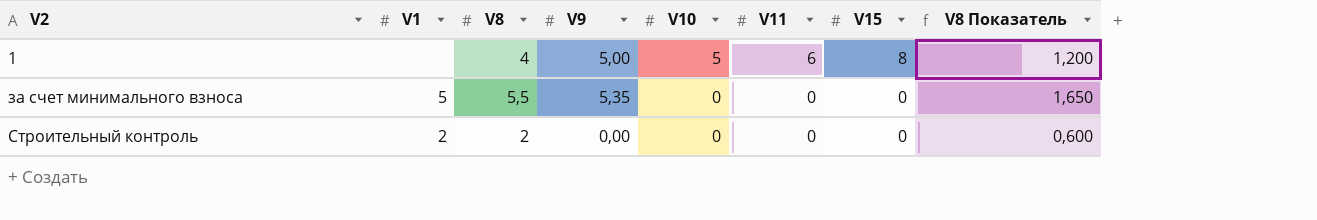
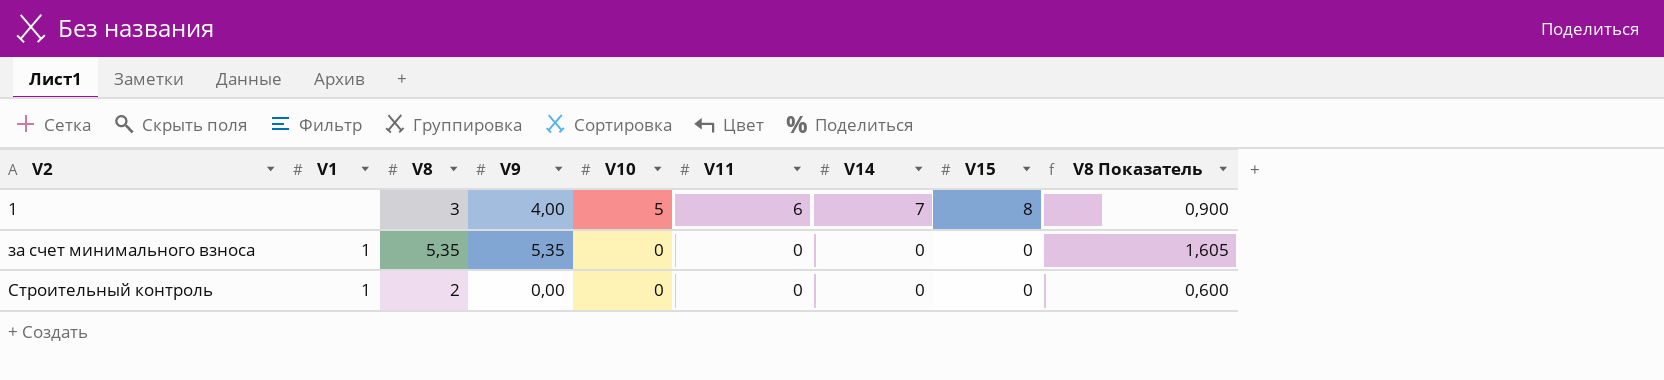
column V14 | position: none -> 7
1 | V8: 4 -> 3
1 | V9: 5,00 -> 4,00
1 | V8 Показатель: 1,200 -> 0,900
за счет минимального взноса | V1: 5 -> 1
за счет минимального взноса | V8: 5,5 -> 5,35
за счет минимального взноса | V8 Показатель: 1,650 -> 1,605
Строительный контроль | V1: 2 -> 1

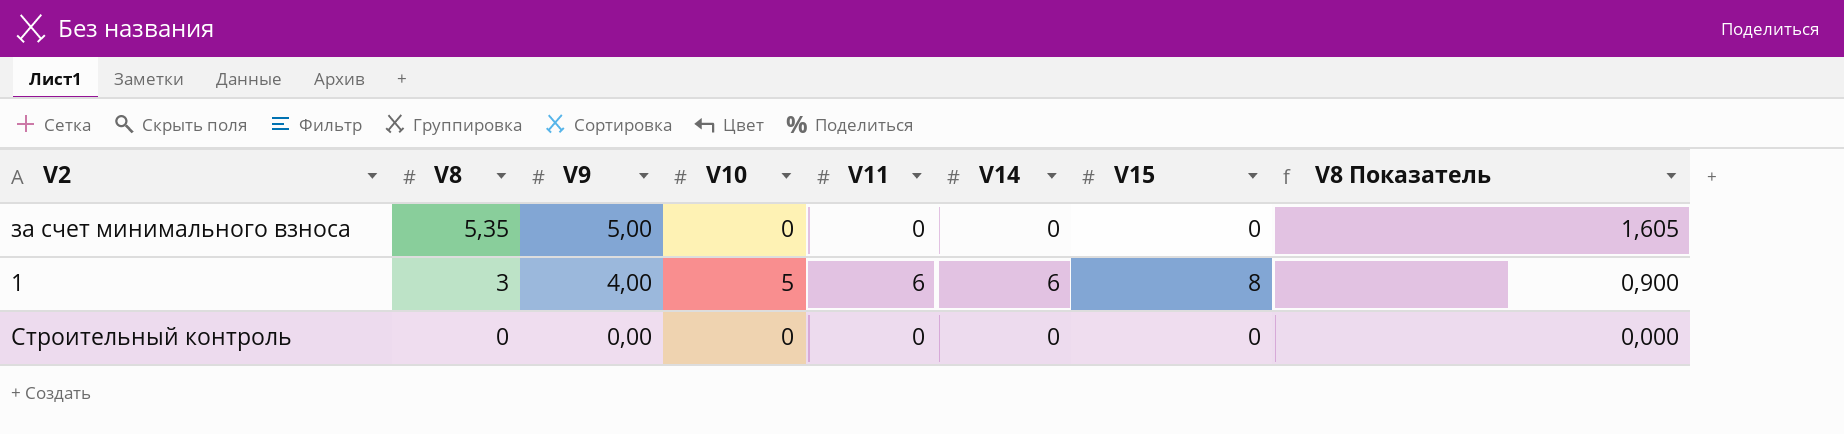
row order: V2 ascending -> V8 descending
column V1 | position: 2 -> none
за счет минимального взноса | V9: 5,35 -> 5,00
1 | V14: 7 -> 6
Строительный контроль | V8: 2 -> 0
Строительный контроль | V8 Показатель: 0,600 -> 0,000

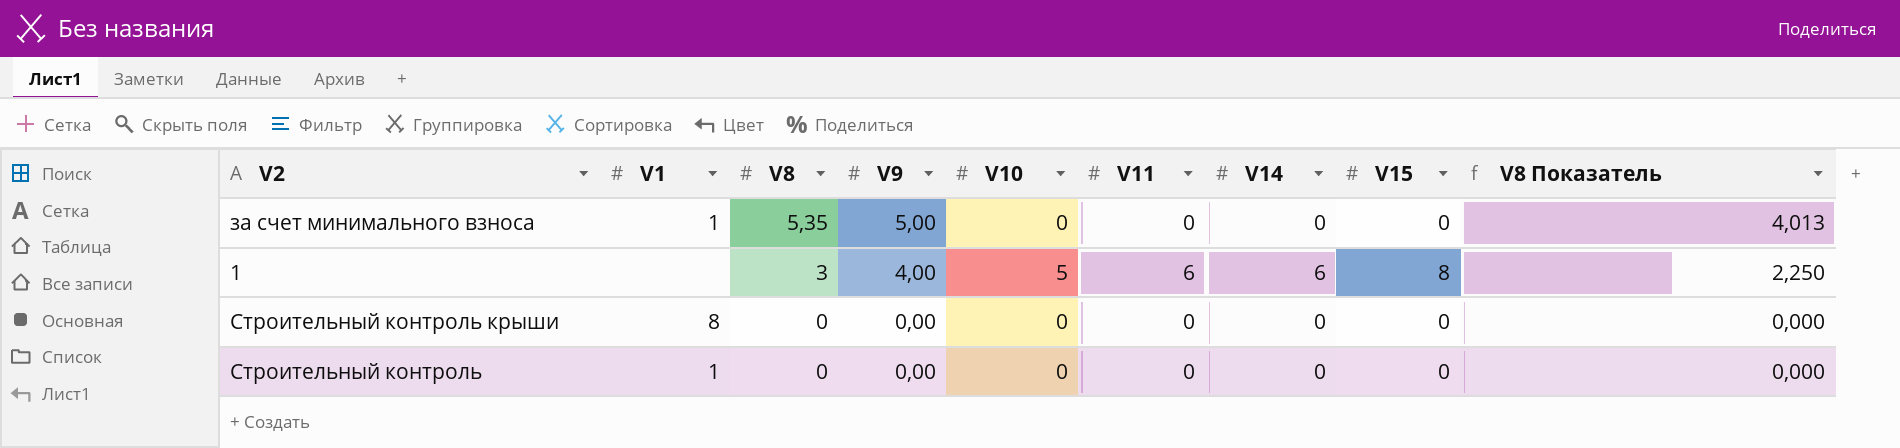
column V1 | position: none -> 2
column V8 Показатель | formula: [V8] * 0,3 -> [V8] * 0,75
row Строительный контроль крыши: none -> 8 | 0 | 0,00 | 0 | 0 | 0 | 0 | 0,000

